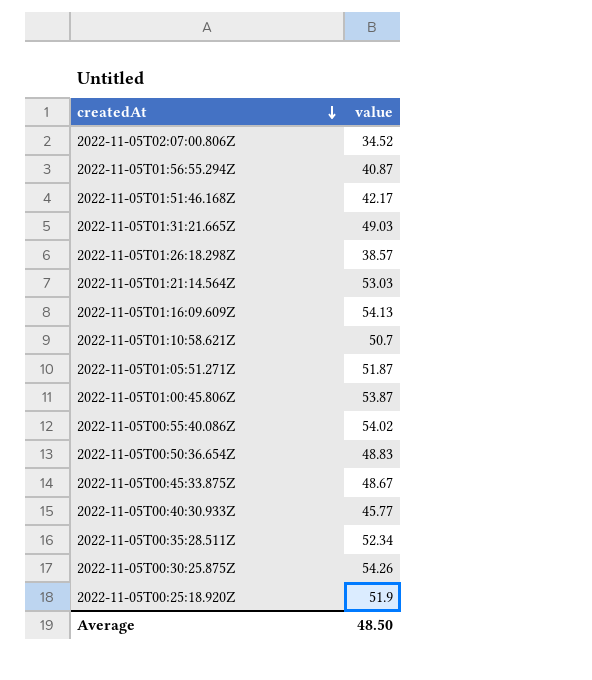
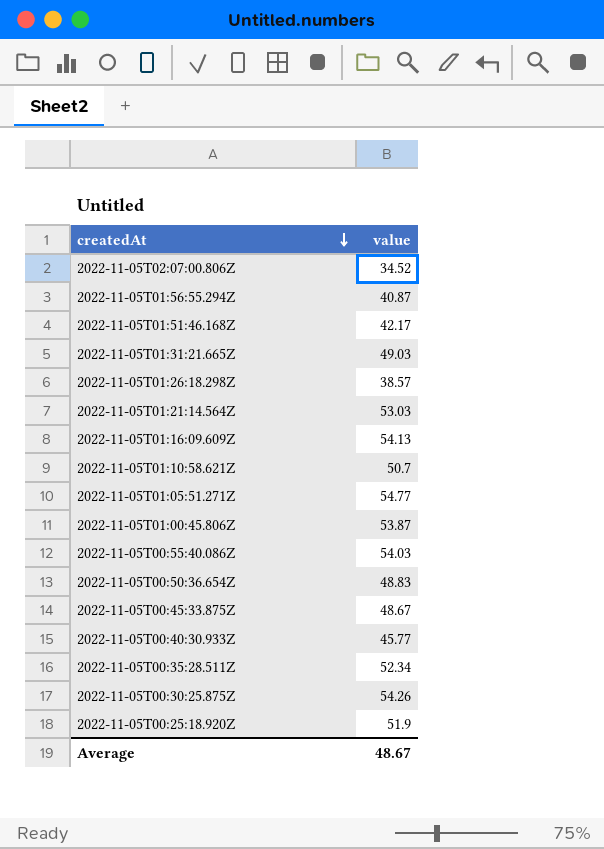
2022-11-05T01:05:51.271Z | value: 51.87 -> 54.77
2022-11-05T00:55:40.086Z | value: 54.02 -> 54.03
Average | value: 48.50 -> 48.67

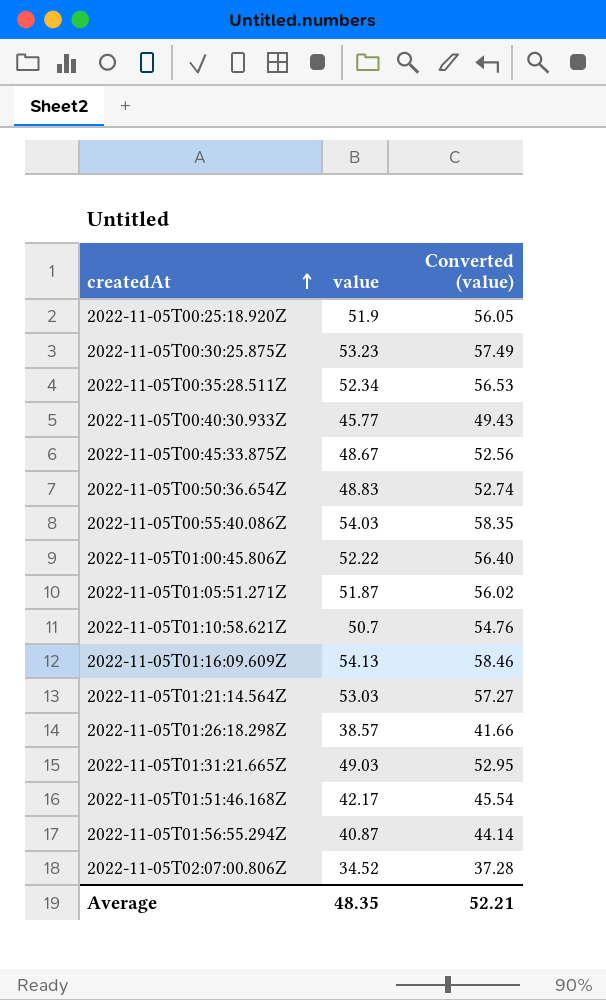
row order: createdAt descending -> createdAt ascending
column Converted (value) | formula: none -> [value] * 1.08
2022-11-05T00:30:25.875Z | value: 54.26 -> 53.23
2022-11-05T01:00:45.806Z | value: 53.87 -> 52.22
2022-11-05T01:05:51.271Z | value: 54.77 -> 51.87
Average | value: 48.67 -> 48.35

